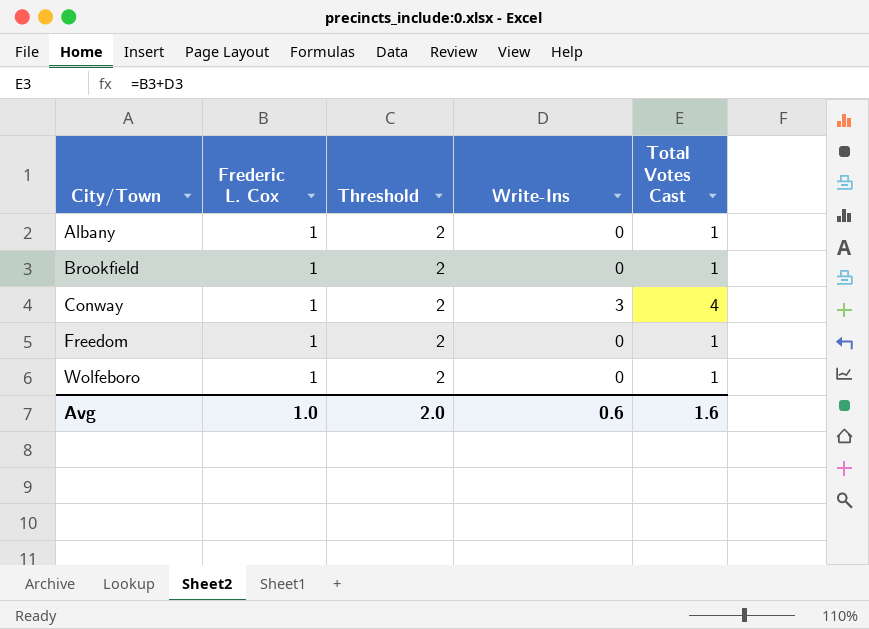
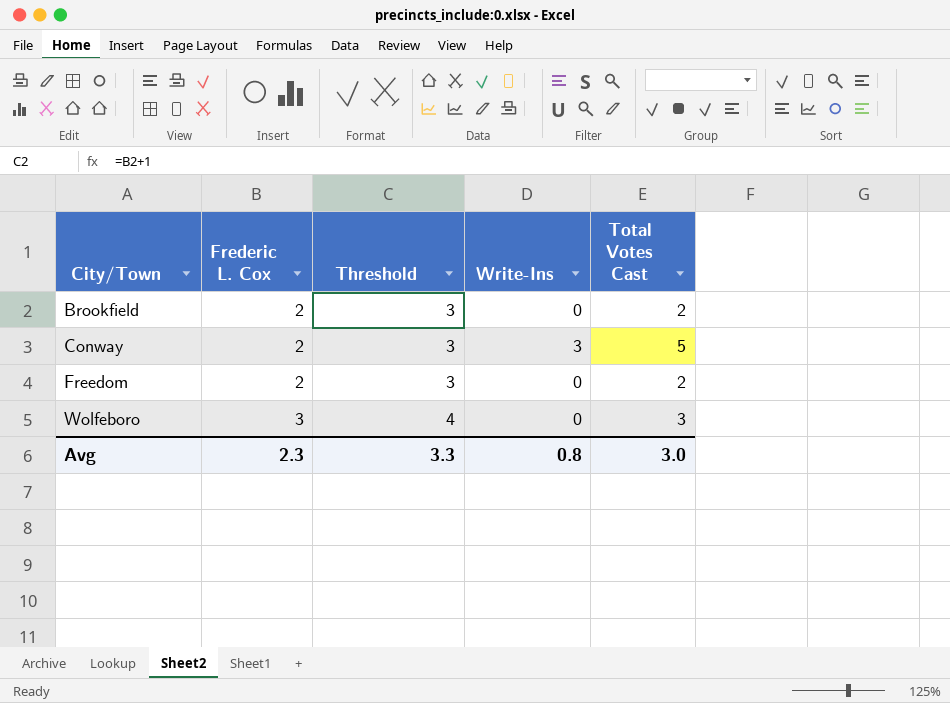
row Albany: 1 | 2 | 0 | 1 -> none
Brookfield | Frederic L. Cox: 1 -> 2
Brookfield | Threshold: 2 -> 3
Brookfield | Total Votes Cast: 1 -> 2
Conway | Frederic L. Cox: 1 -> 2
Conway | Threshold: 2 -> 3
Conway | Total Votes Cast: 4 -> 5
Freedom | Frederic L. Cox: 1 -> 2
Freedom | Threshold: 2 -> 3
Freedom | Total Votes Cast: 1 -> 2
Wolfeboro | Frederic L. Cox: 1 -> 3
Wolfeboro | Threshold: 2 -> 4
Wolfeboro | Total Votes Cast: 1 -> 3
Avg | Frederic L. Cox: 1.0 -> 2.3
Avg | Threshold: 2.0 -> 3.3
Avg | Write-Ins: 0.6 -> 0.8
Avg | Total Votes Cast: 1.6 -> 3.0

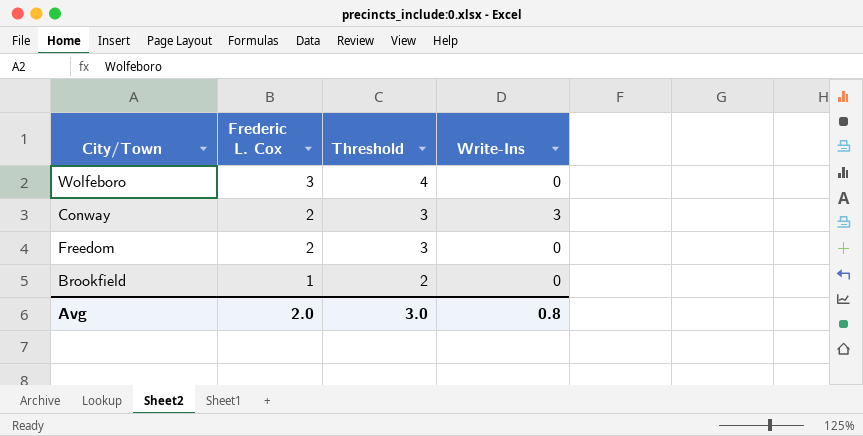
row order: City/Town ascending -> Frederic L. Cox descending
column Total Votes Cast | formula: [Frederic L. Cox] + [Write-Ins] -> none
Brookfield | Frederic L. Cox: 2 -> 1
Brookfield | Threshold: 3 -> 2
Avg | Frederic L. Cox: 2.3 -> 2.0
Avg | Threshold: 3.3 -> 3.0

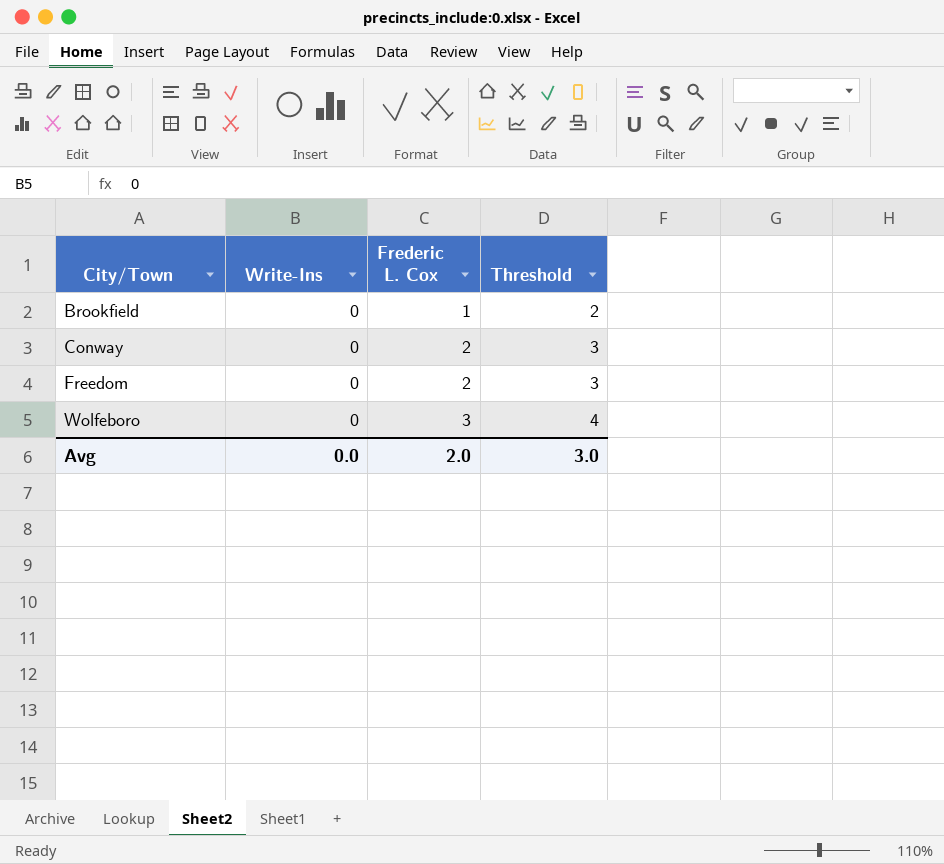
row order: Frederic L. Cox descending -> City/Town ascending
column Write-Ins | position: 4 -> 2
Conway | Write-Ins: 3 -> 0
Avg | Write-Ins: 0.8 -> 0.0

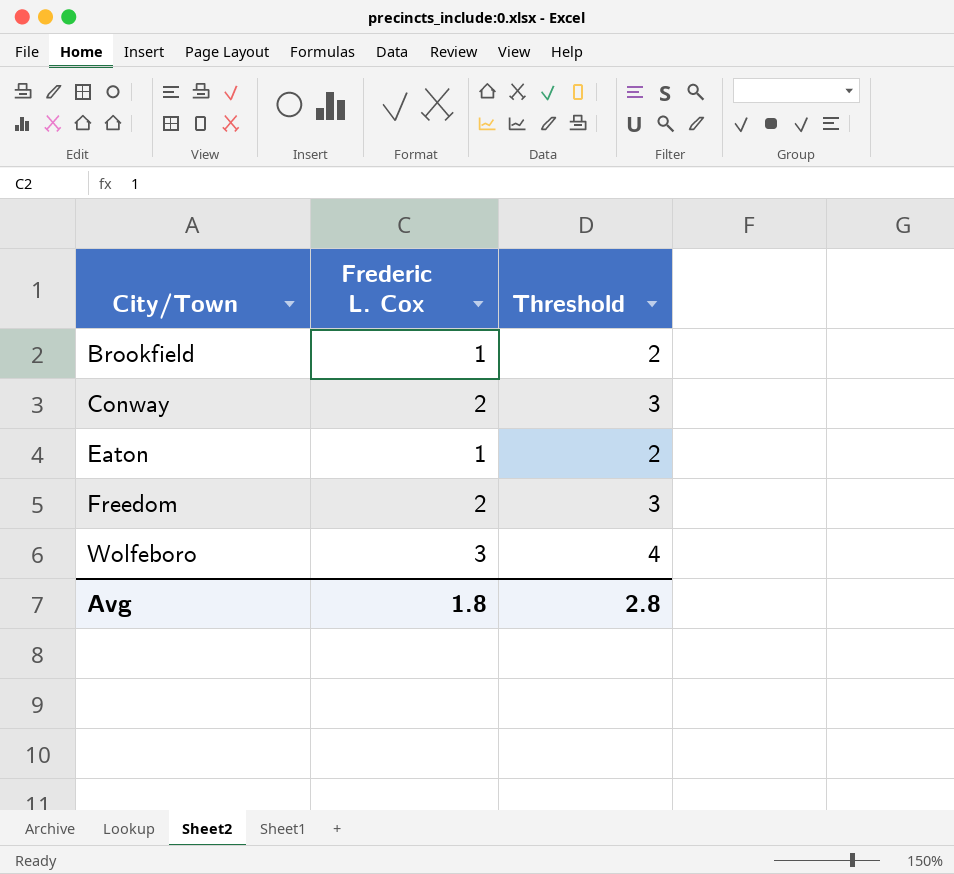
column Write-Ins | position: 2 -> none
row Eaton: none -> 1 | 2
Avg | Frederic L. Cox: 2.0 -> 1.8
Avg | Threshold: 3.0 -> 2.8

